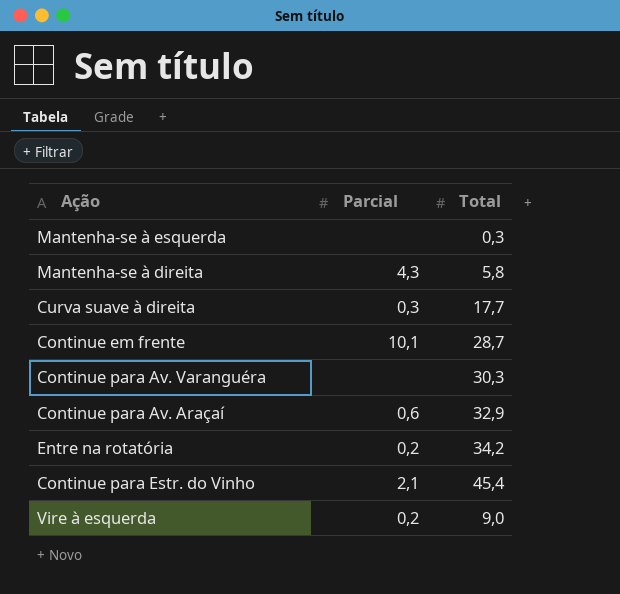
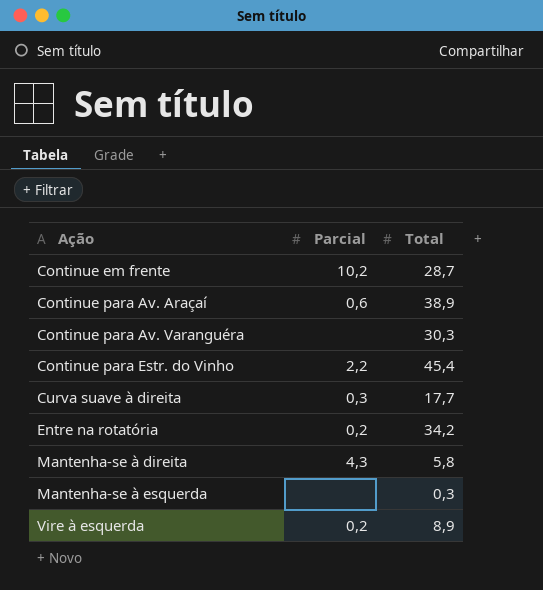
row order: none -> Ação ascending
Continue em frente | Parcial: 10,1 -> 10,2
Continue para Av. Araçaí | Total: 32,9 -> 38,9
Continue para Estr. do Vinho | Parcial: 2,1 -> 2,2
Vire à esquerda | Total: 9,0 -> 8,9

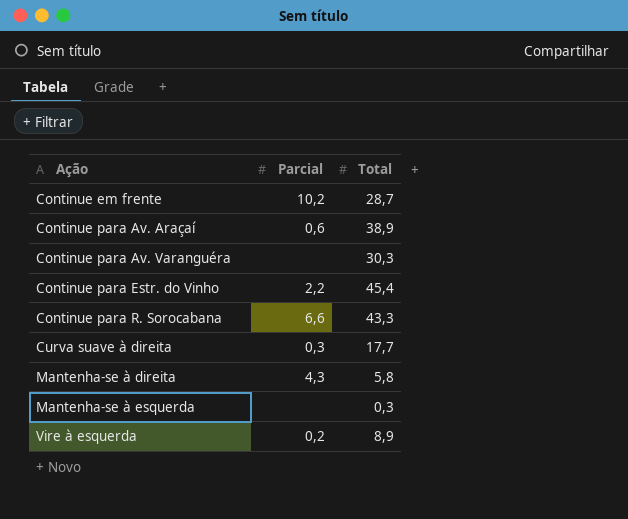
row Entre na rotatória: 0,2 | 34,2 -> none
row Continue para R. Sorocabana: none -> 6,6 | 43,3

